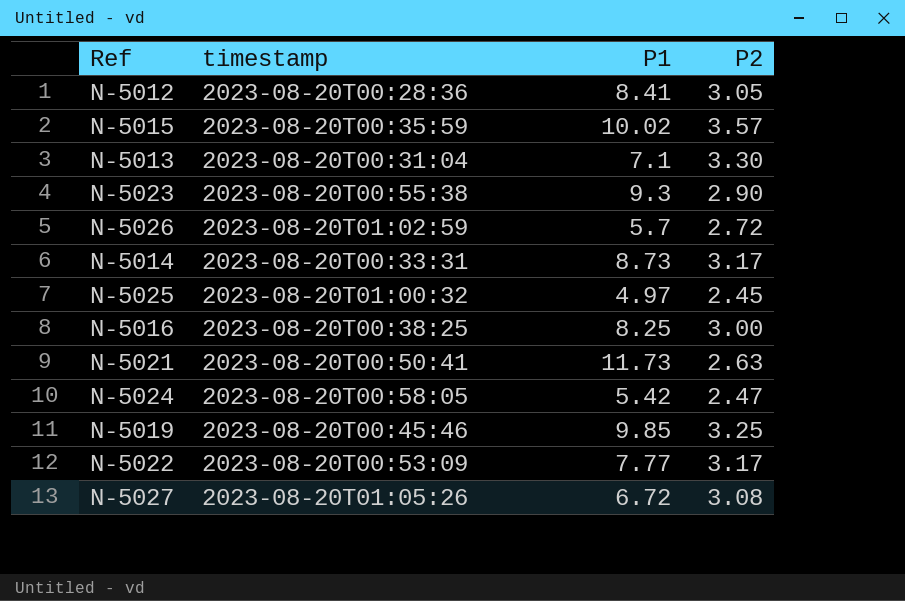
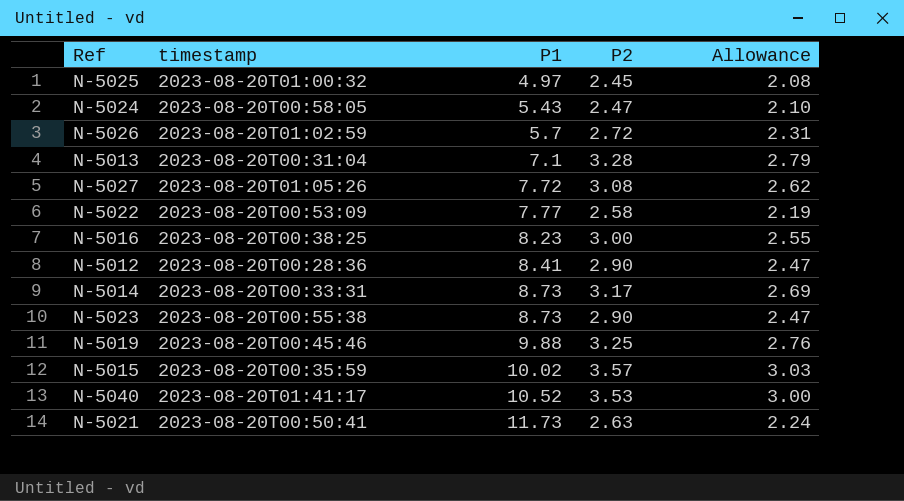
row order: none -> P1 ascending
column Allowance | formula: none -> [P2] * 0.85
N-5024 | P1: 5.42 -> 5.43
N-5013 | P2: 3.30 -> 3.28
N-5027 | P1: 6.72 -> 7.72
N-5022 | P2: 3.17 -> 2.58
N-5016 | P1: 8.25 -> 8.23
N-5012 | P2: 3.05 -> 2.90
N-5023 | P1: 9.3 -> 8.73
N-5019 | P1: 9.85 -> 9.88
row N-5040: none -> 2023-08-20T01:41:17 | 10.52 | 3.53 | 3.00

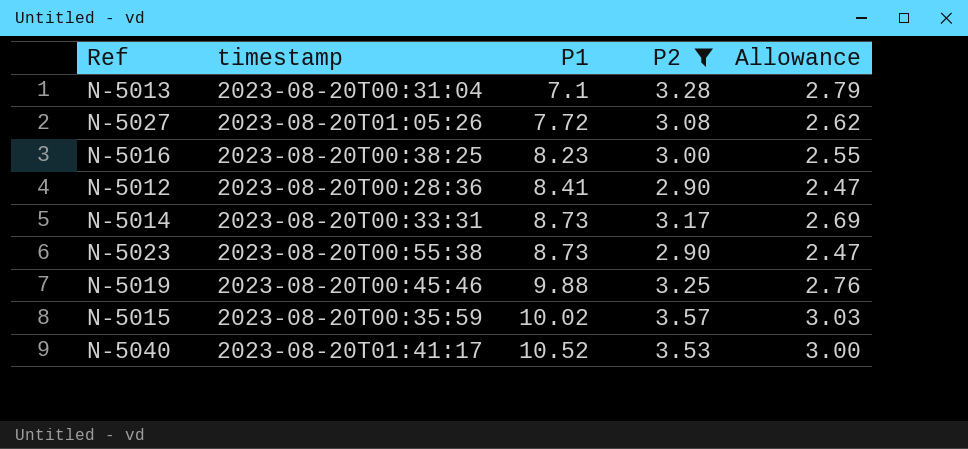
filter: none -> P2 >= 2.90

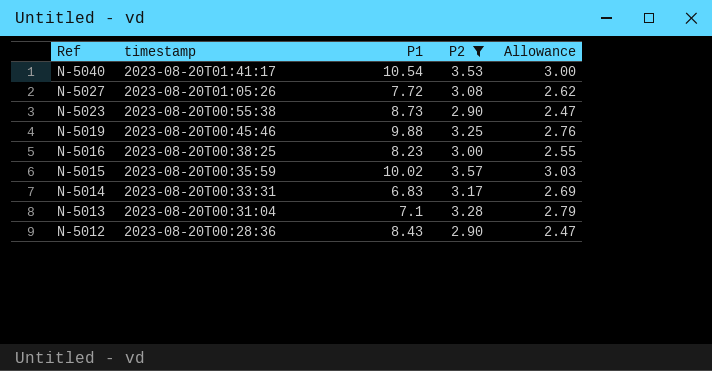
row order: P1 ascending -> Ref descending
N-5040 | P1: 10.52 -> 10.54
N-5014 | P1: 8.73 -> 6.83
N-5012 | P1: 8.41 -> 8.43

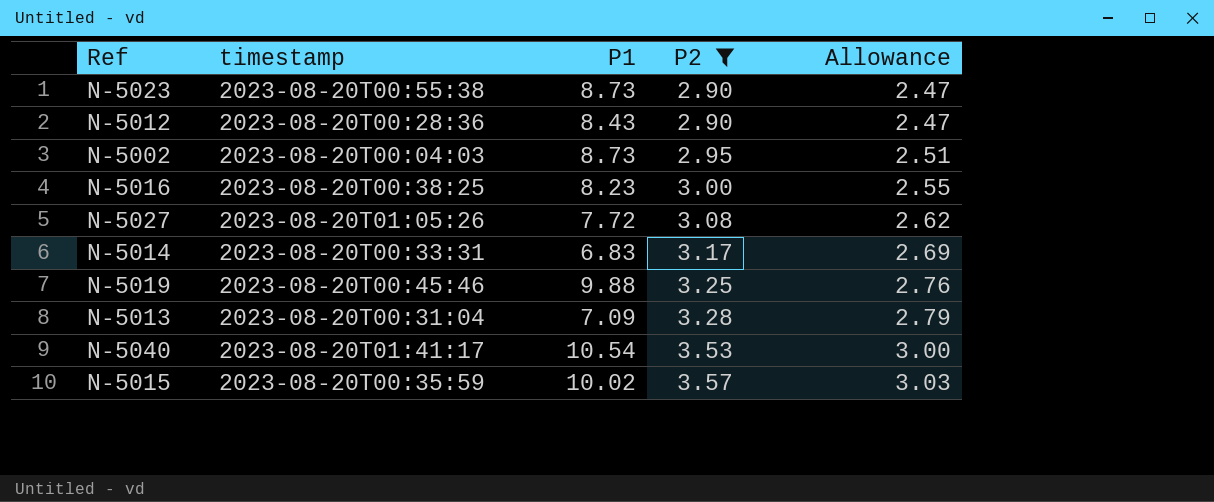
row order: Ref descending -> P2 ascending
row N-5002: none -> 2023-08-20T00:04:03 | 8.73 | 2.95 | 2.51
N-5013 | P1: 7.1 -> 7.09

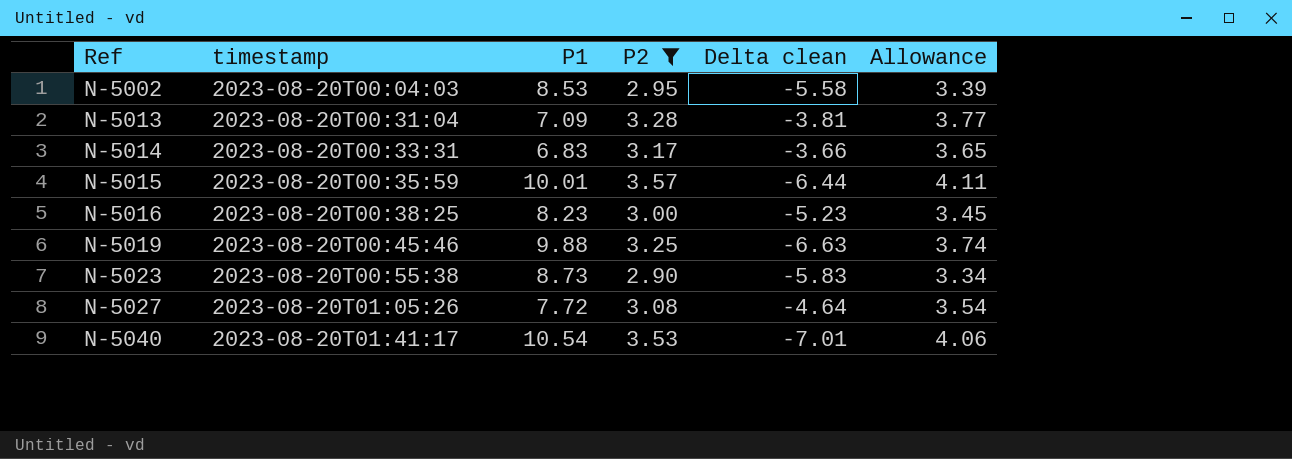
row order: P2 ascending -> Ref ascending
column Delta clean | formula: none -> [P2] - [P1]
column Allowance | formula: [P2] * 0.85 -> [P2] * 1.15
row N-5012: 2023-08-20T00:28:36 | 8.43 | 2.90 | 2.47 -> none
N-5002 | P1: 8.73 -> 8.53
N-5015 | P1: 10.02 -> 10.01

